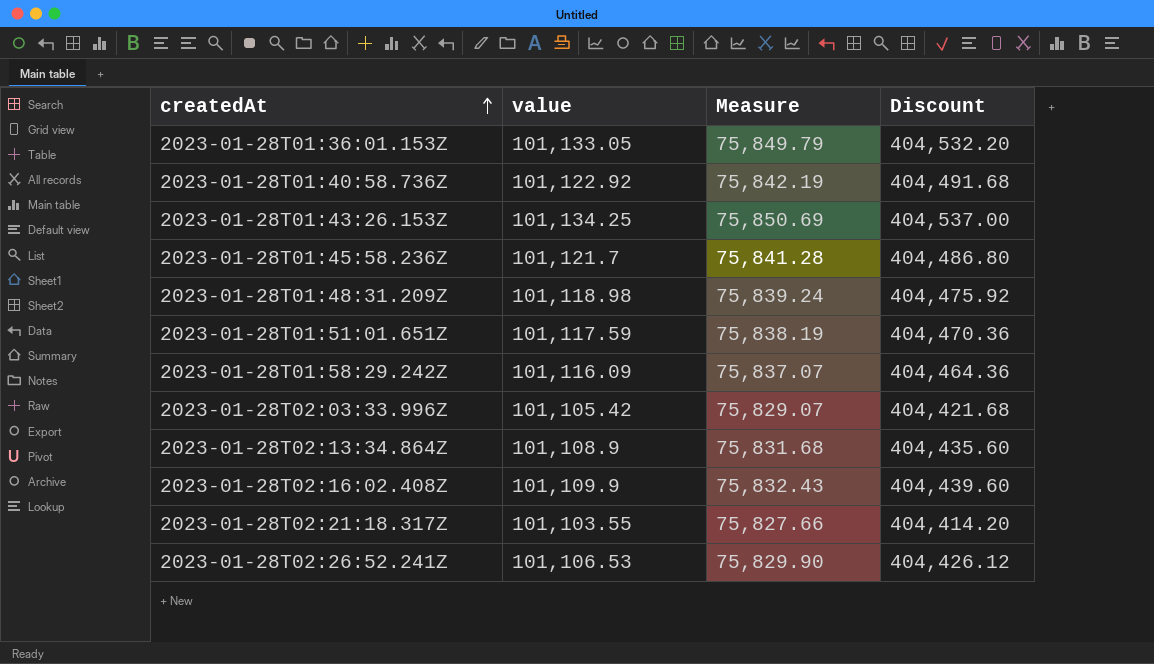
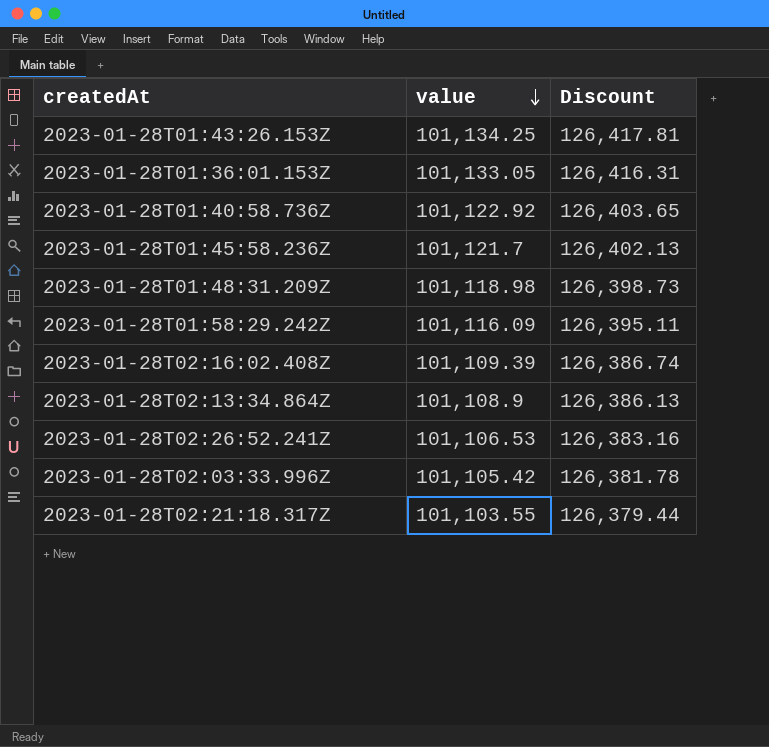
row order: createdAt ascending -> value descending
column Measure | formula: [value] * 0.75 -> none
column Discount | formula: [value] * 4 -> [value] * 1.25
row 2023-01-28T01:51:01.651Z: 101,117.59 | 75,838.19 | 404,470.36 -> none
2023-01-28T02:16:02.408Z | value: 101,109.9 -> 101,109.39

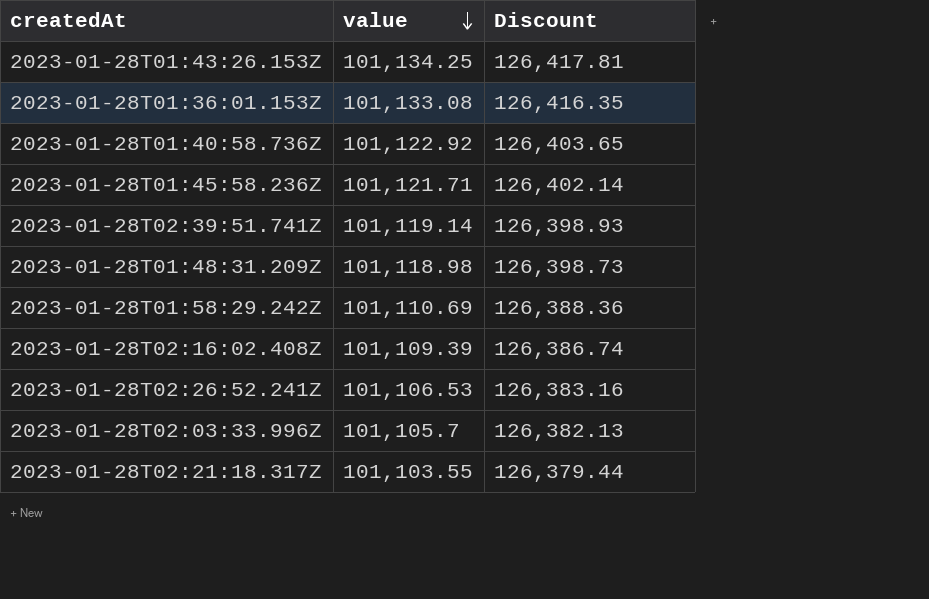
row 2023-01-28T02:13:34.864Z: 101,108.9 | 126,386.13 -> none
2023-01-28T01:36:01.153Z | value: 101,133.05 -> 101,133.08
2023-01-28T01:36:01.153Z | Discount: 126,416.31 -> 126,416.35
2023-01-28T01:45:58.236Z | value: 101,121.7 -> 101,121.71
2023-01-28T01:45:58.236Z | Discount: 126,402.13 -> 126,402.14
row 2023-01-28T02:39:51.741Z: none -> 101,119.14 | 126,398.93
2023-01-28T01:58:29.242Z | value: 101,116.09 -> 101,110.69
2023-01-28T01:58:29.242Z | Discount: 126,395.11 -> 126,388.36
2023-01-28T02:03:33.996Z | value: 101,105.42 -> 101,105.7
2023-01-28T02:03:33.996Z | Discount: 126,381.78 -> 126,382.13

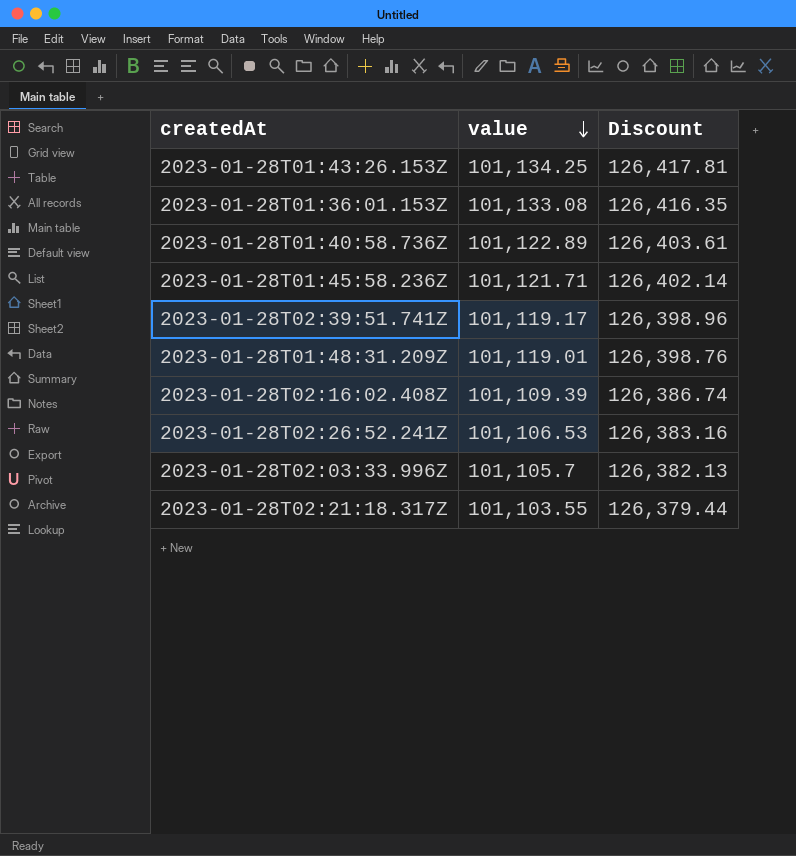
row 2023-01-28T01:58:29.242Z: 101,110.69 | 126,388.36 -> none
2023-01-28T01:40:58.736Z | value: 101,122.92 -> 101,122.89
2023-01-28T01:40:58.736Z | Discount: 126,403.65 -> 126,403.61
2023-01-28T02:39:51.741Z | value: 101,119.14 -> 101,119.17
2023-01-28T02:39:51.741Z | Discount: 126,398.93 -> 126,398.96
2023-01-28T01:48:31.209Z | value: 101,118.98 -> 101,119.01
2023-01-28T01:48:31.209Z | Discount: 126,398.73 -> 126,398.76

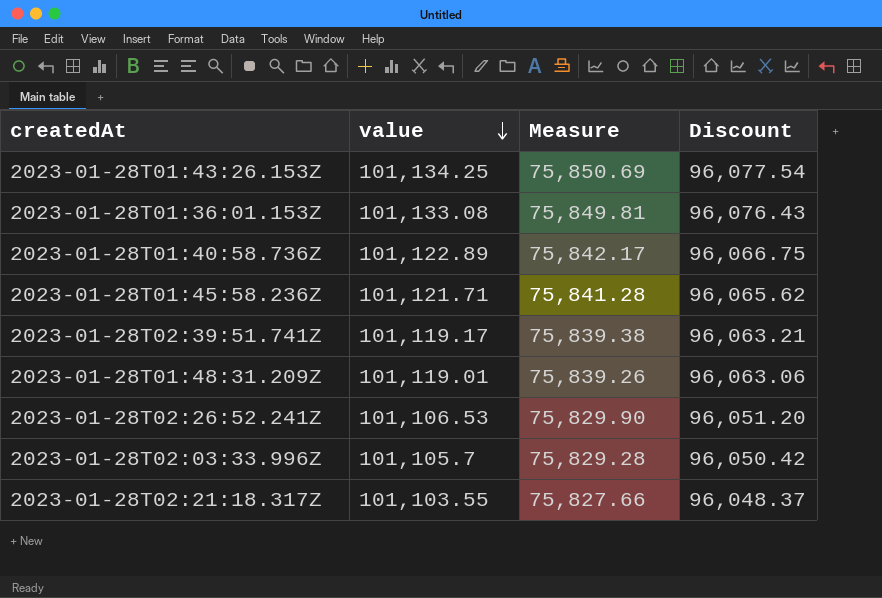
column Measure | formula: none -> [value] * 0.75
column Discount | formula: [value] * 1.25 -> [value] * 0.95
row 2023-01-28T02:16:02.408Z: 101,109.39 | 126,386.74 -> none

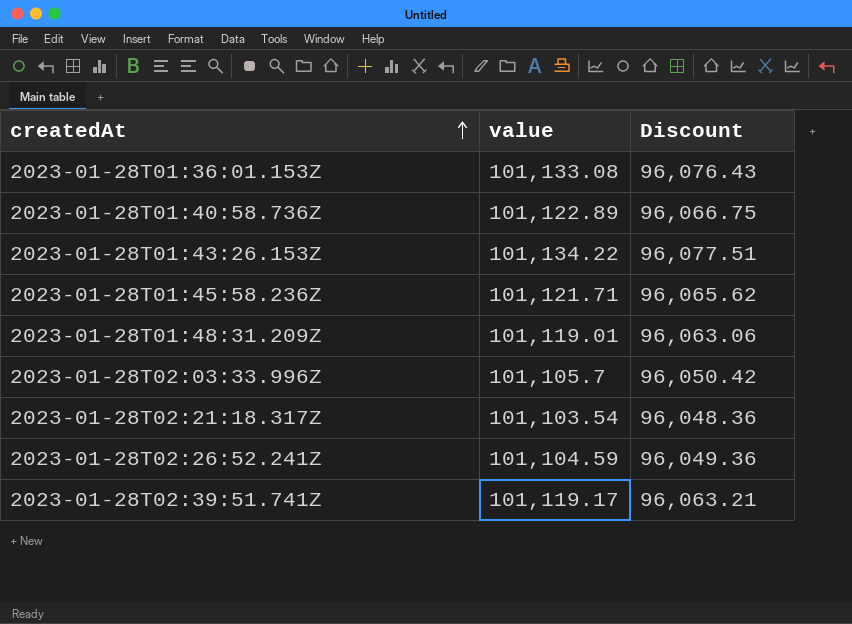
row order: value descending -> createdAt ascending
column Measure | formula: [value] * 0.75 -> none
2023-01-28T01:43:26.153Z | value: 101,134.25 -> 101,134.22
2023-01-28T01:43:26.153Z | Discount: 96,077.54 -> 96,077.51
2023-01-28T02:21:18.317Z | value: 101,103.55 -> 101,103.54
2023-01-28T02:21:18.317Z | Discount: 96,048.37 -> 96,048.36
2023-01-28T02:26:52.241Z | value: 101,106.53 -> 101,104.59
2023-01-28T02:26:52.241Z | Discount: 96,051.20 -> 96,049.36

